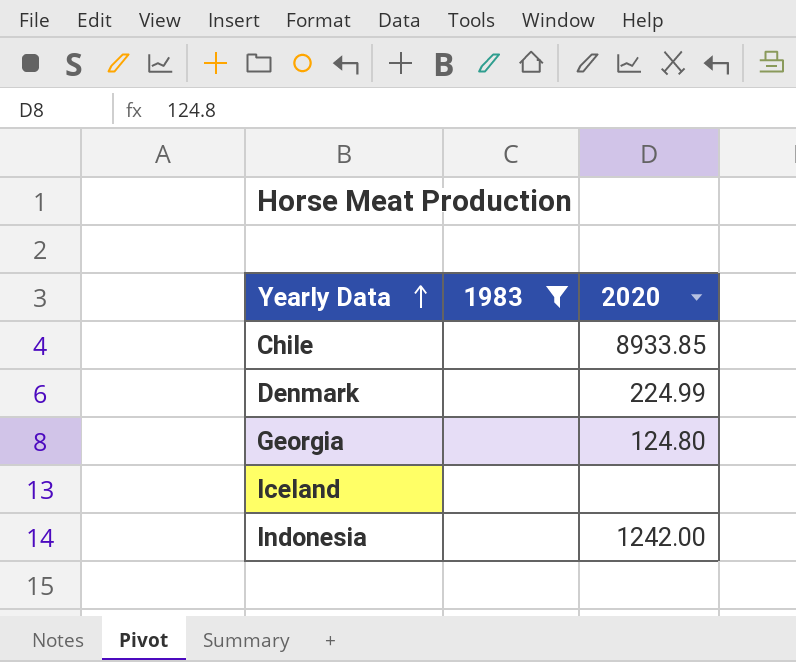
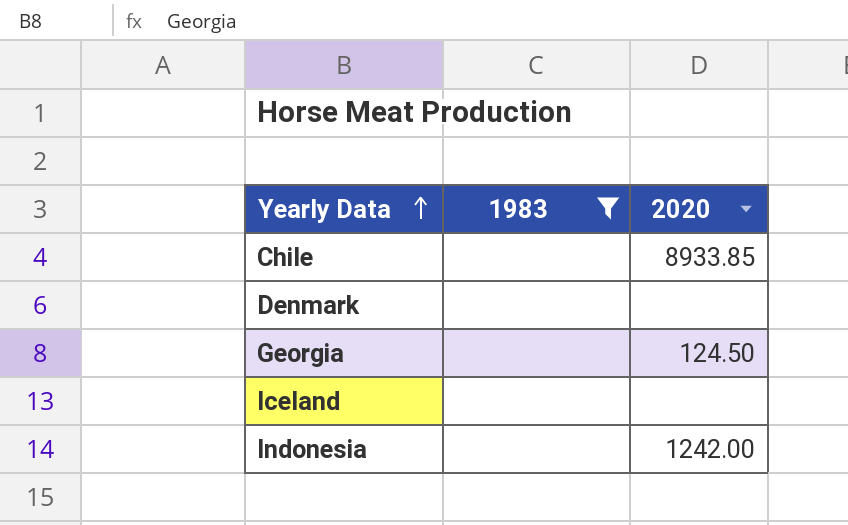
Denmark | 2020: 224.99 -> none
Georgia | 2020: 124.80 -> 124.50

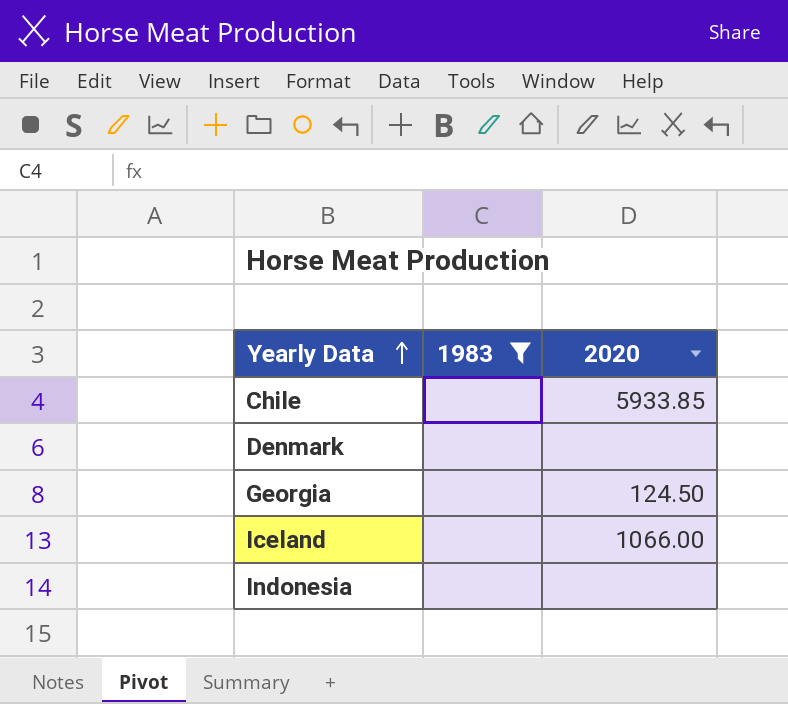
Chile | 2020: 8933.85 -> 5933.85
Iceland | 2020: none -> 1066.00
Indonesia | 2020: 1242.00 -> none

